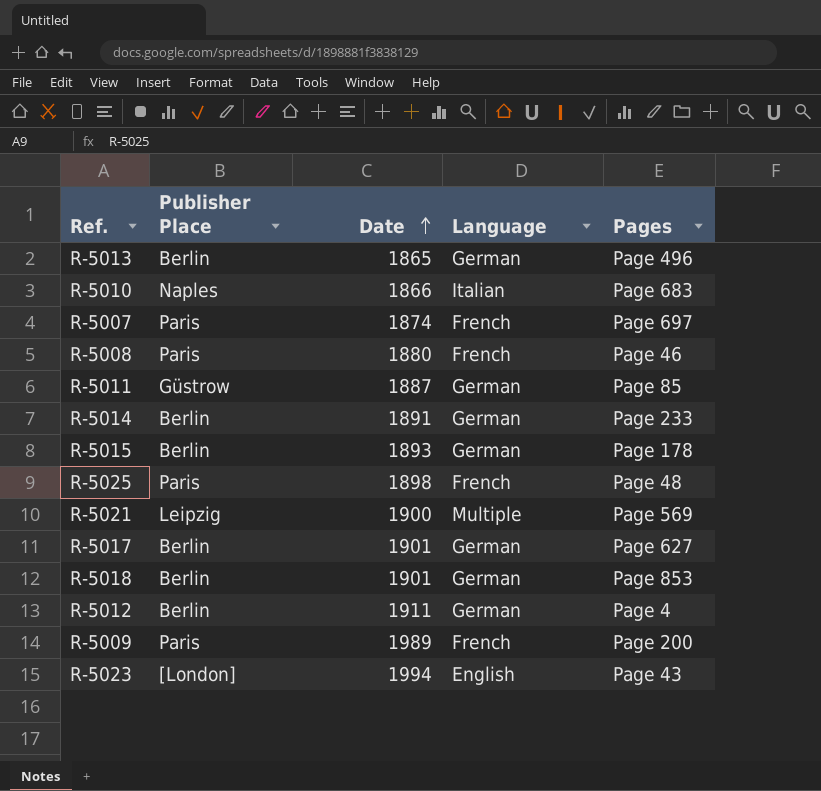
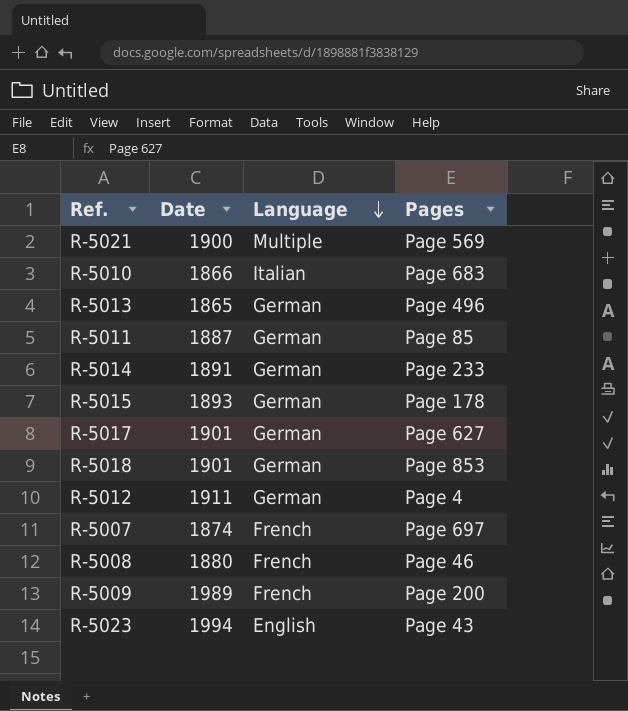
row order: Date ascending -> Language descending
column Publisher Place | position: 2 -> none
row R-5025: Paris | 1898 | French | Page 48 -> none

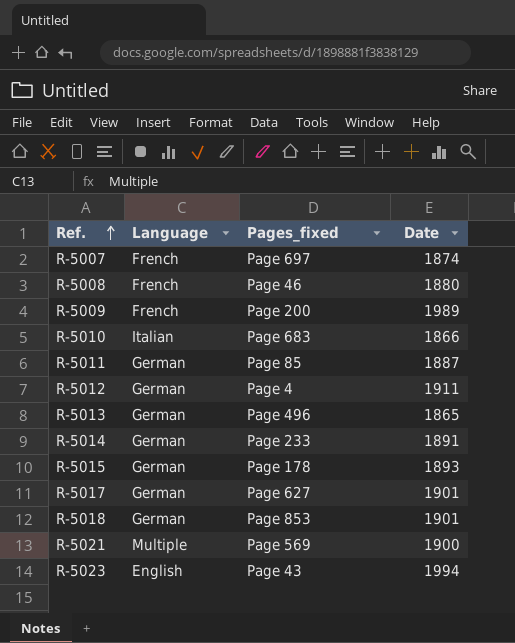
row order: Language descending -> Ref. ascending
column name: Pages -> Pages_fixed
column Date | position: 2 -> 4

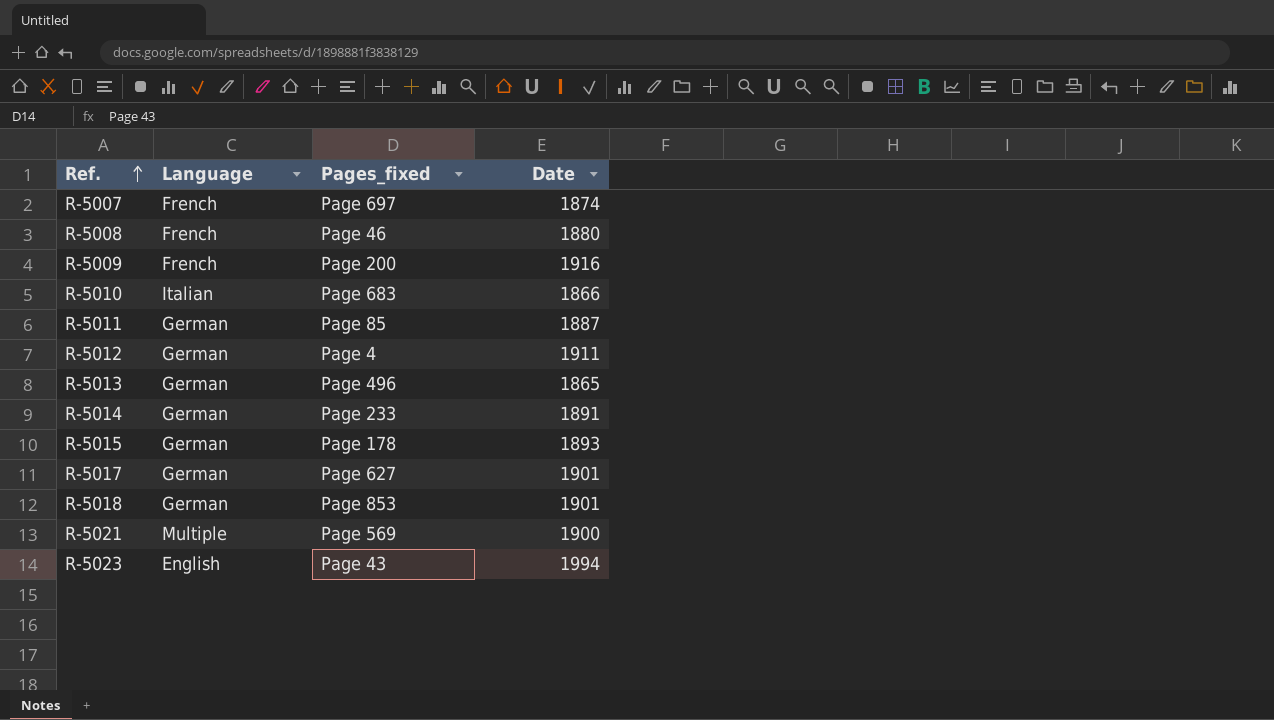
R-5009 | Date: 1989 -> 1916

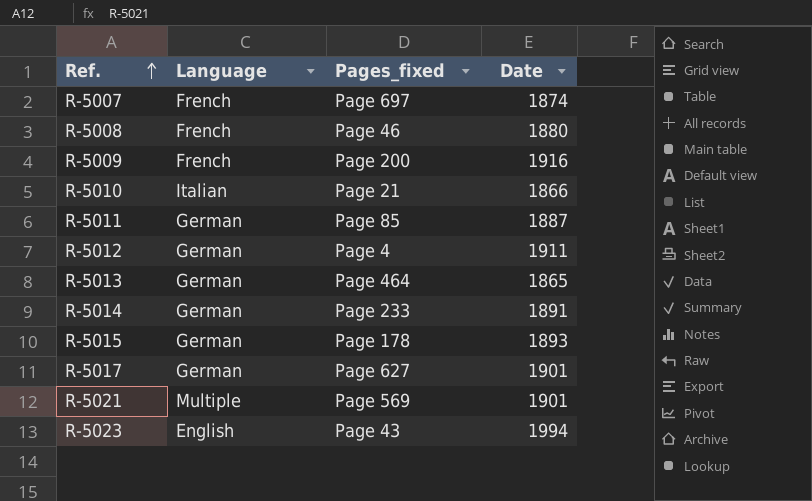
row R-5018: German | Page 853 | 1901 -> none
R-5010 | Pages_fixed: Page 683 -> Page 21
R-5013 | Pages_fixed: Page 496 -> Page 464
R-5021 | Date: 1900 -> 1901

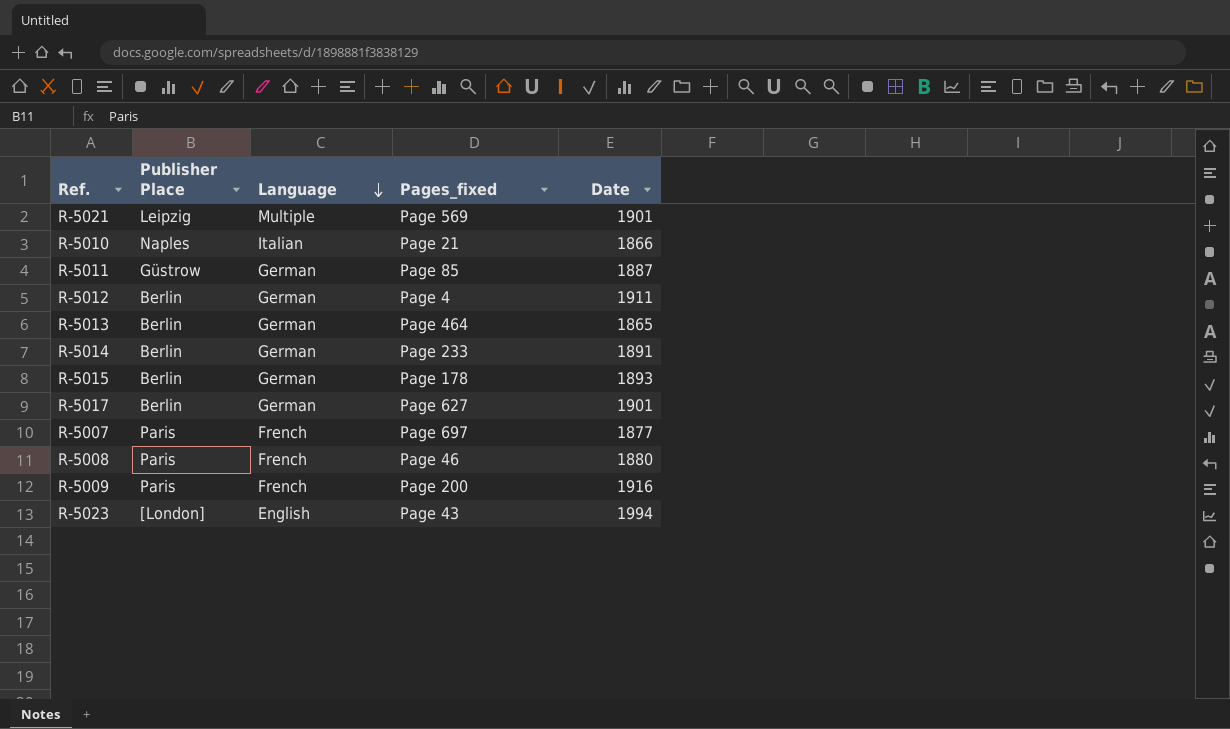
row order: Ref. ascending -> Language descending
column Publisher Place | position: none -> 2
R-5007 | Date: 1874 -> 1877

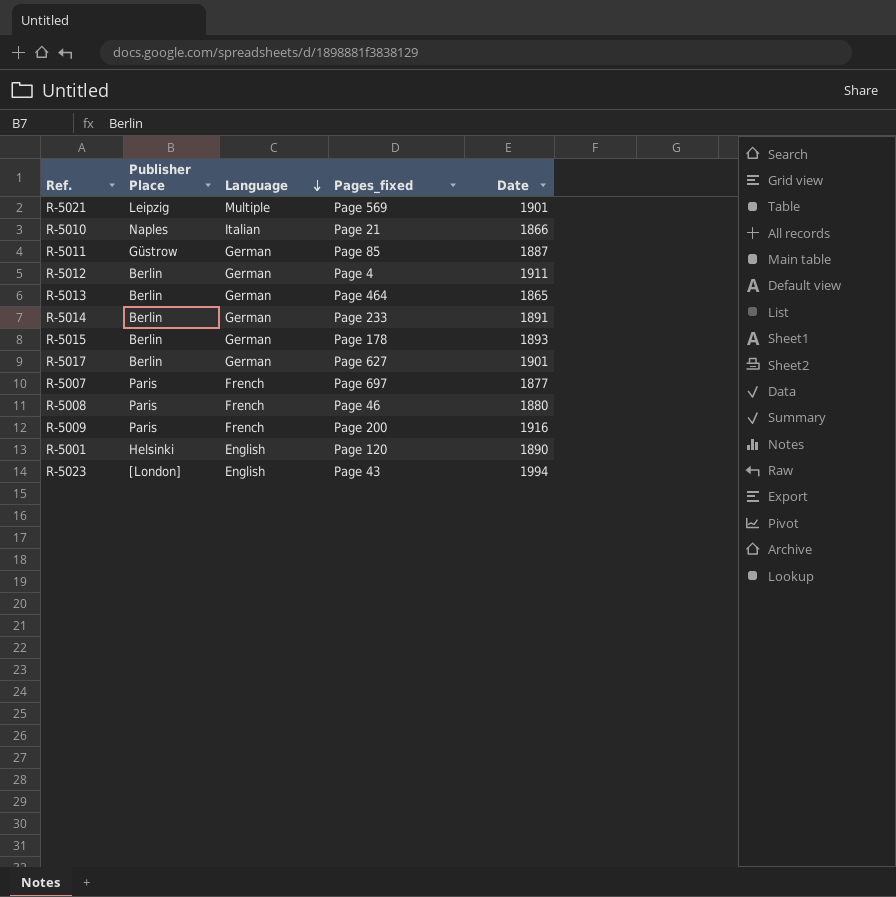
row R-5001: none -> Helsinki | English | Page 120 | 1890

